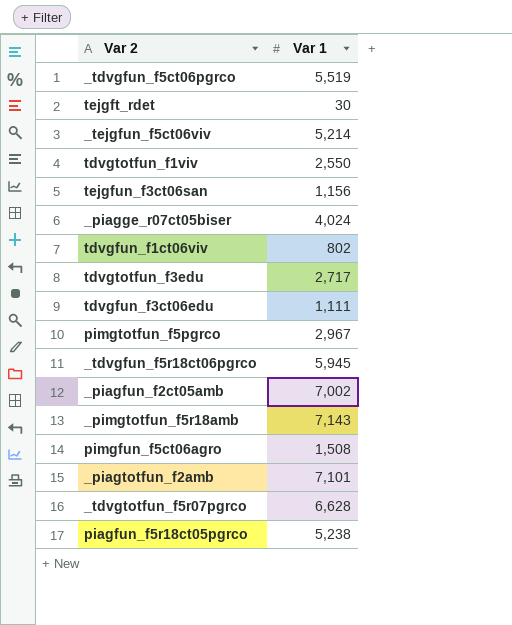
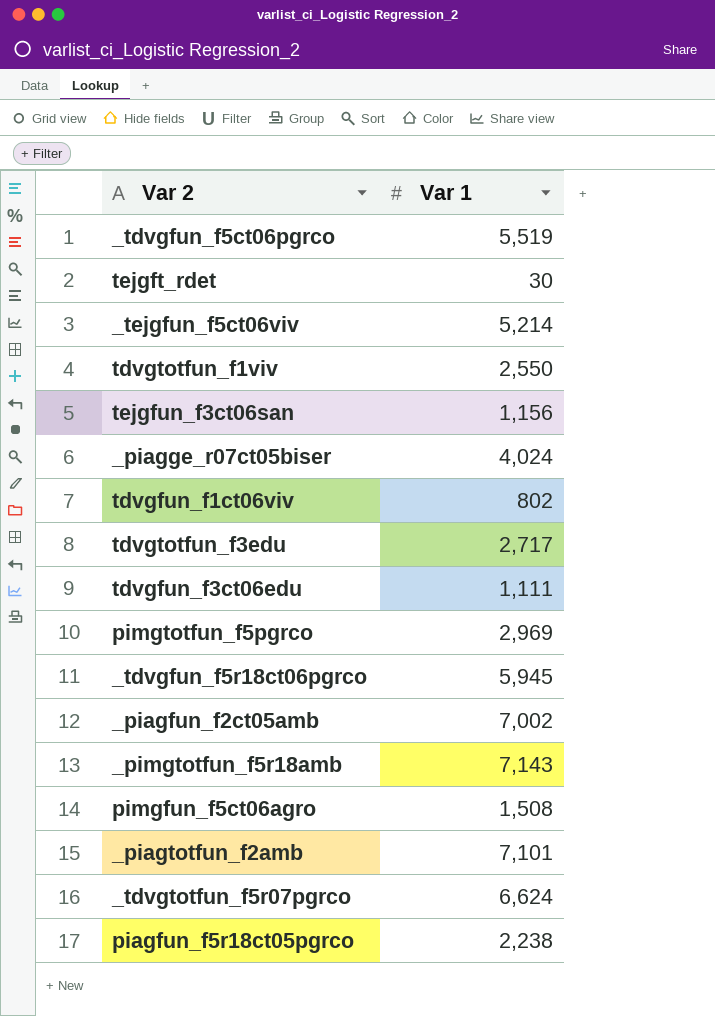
pimgtotfun_f5pgrco | Var 1: 2,967 -> 2,969
_tdvgtotfun_f5r07pgrco | Var 1: 6,628 -> 6,624
piagfun_f5r18ct05pgrco | Var 1: 5,238 -> 2,238

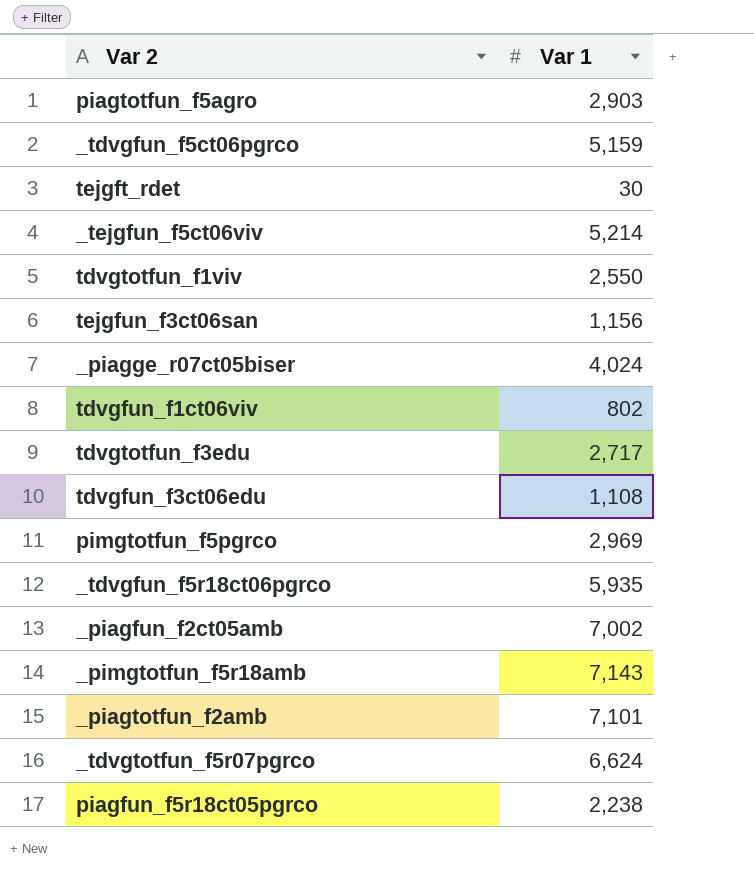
row pimgfun_f5ct06agro: 1,508 -> none
row piagtotfun_f5agro: none -> 2,903
_tdvgfun_f5ct06pgrco | Var 1: 5,519 -> 5,159
tdvgfun_f3ct06edu | Var 1: 1,111 -> 1,108
_tdvgfun_f5r18ct06pgrco | Var 1: 5,945 -> 5,935

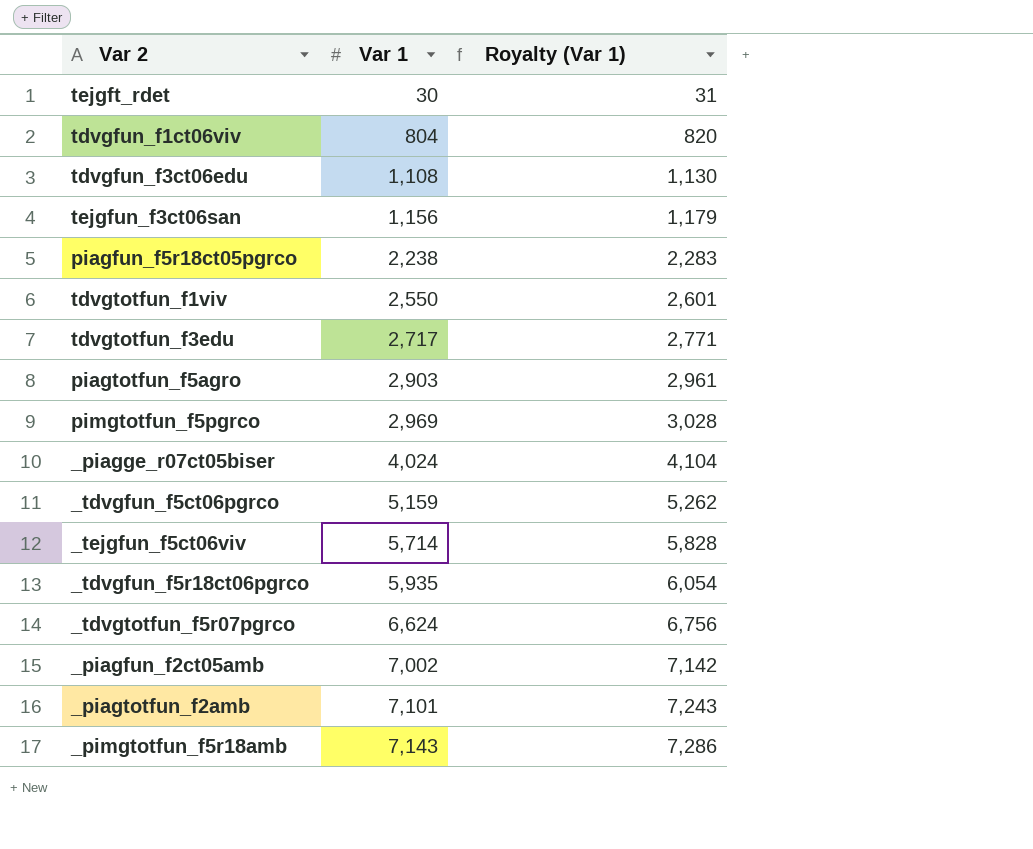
row order: none -> Var 1 ascending
column Royalty (Var 1) | formula: none -> [Var 1] * 1.02
tdvgfun_f1ct06viv | Var 1: 802 -> 804
_tejgfun_f5ct06viv | Var 1: 5,214 -> 5,714

